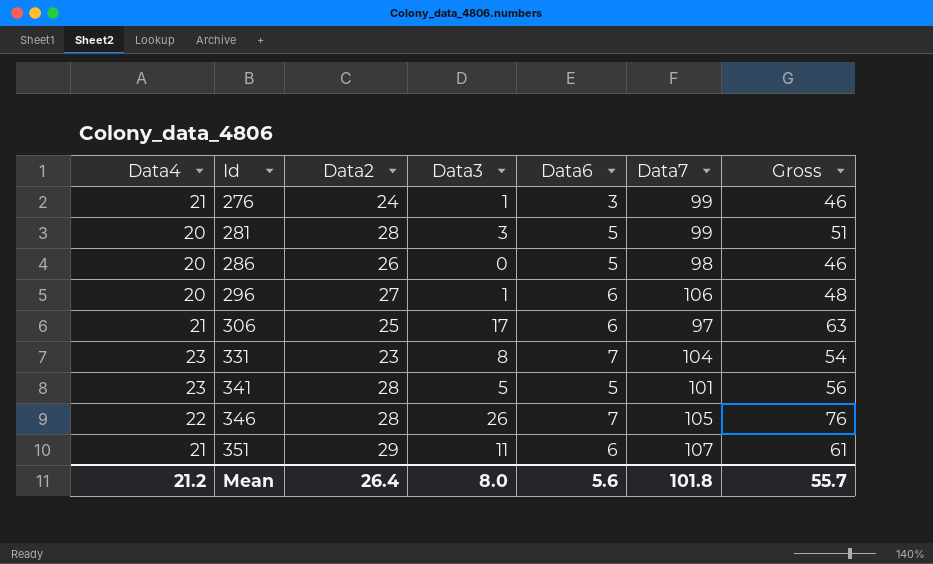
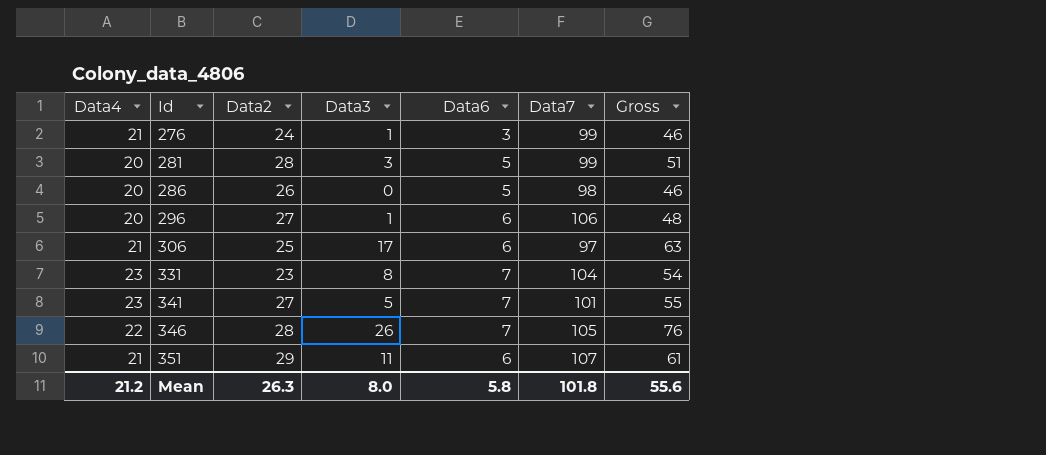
341 | Data2: 28 -> 27
341 | Data6: 5 -> 7
341 | Gross: 56 -> 55
Mean | Data2: 26.4 -> 26.3
Mean | Data6: 5.6 -> 5.8
Mean | Gross: 55.7 -> 55.6

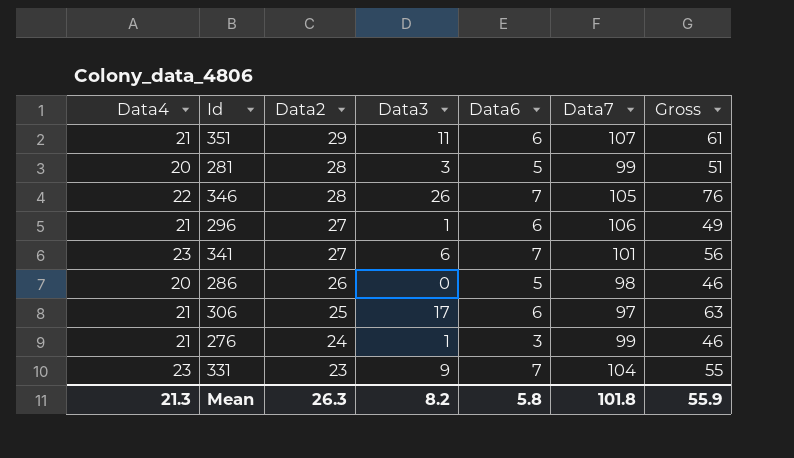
row order: Id ascending -> Data2 descending
296 | Data4: 20 -> 21
296 | Gross: 48 -> 49
341 | Data3: 5 -> 6
341 | Gross: 55 -> 56
331 | Data3: 8 -> 9
331 | Gross: 54 -> 55
Mean | Data4: 21.2 -> 21.3
Mean | Data3: 8.0 -> 8.2
Mean | Gross: 55.6 -> 55.9

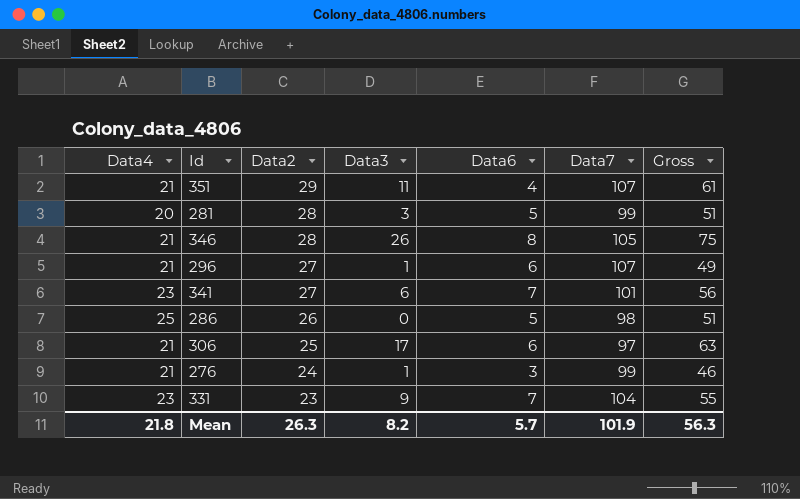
351 | Data6: 6 -> 4
346 | Data4: 22 -> 21
346 | Data6: 7 -> 8
346 | Gross: 76 -> 75
296 | Data7: 106 -> 107
286 | Data4: 20 -> 25
286 | Gross: 46 -> 51
Mean | Data4: 21.3 -> 21.8
Mean | Data6: 5.8 -> 5.7
Mean | Data7: 101.8 -> 101.9
Mean | Gross: 55.9 -> 56.3

